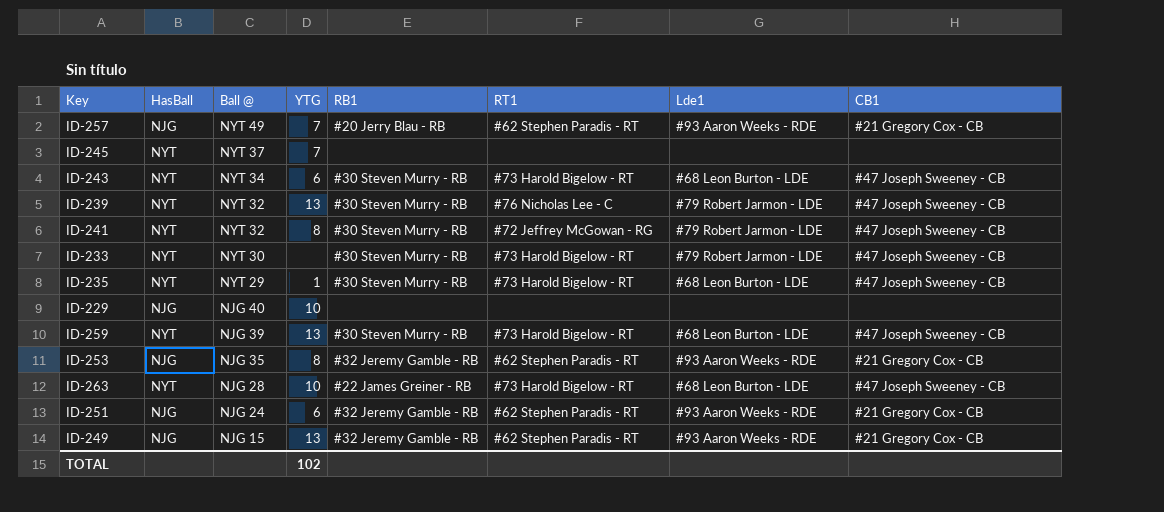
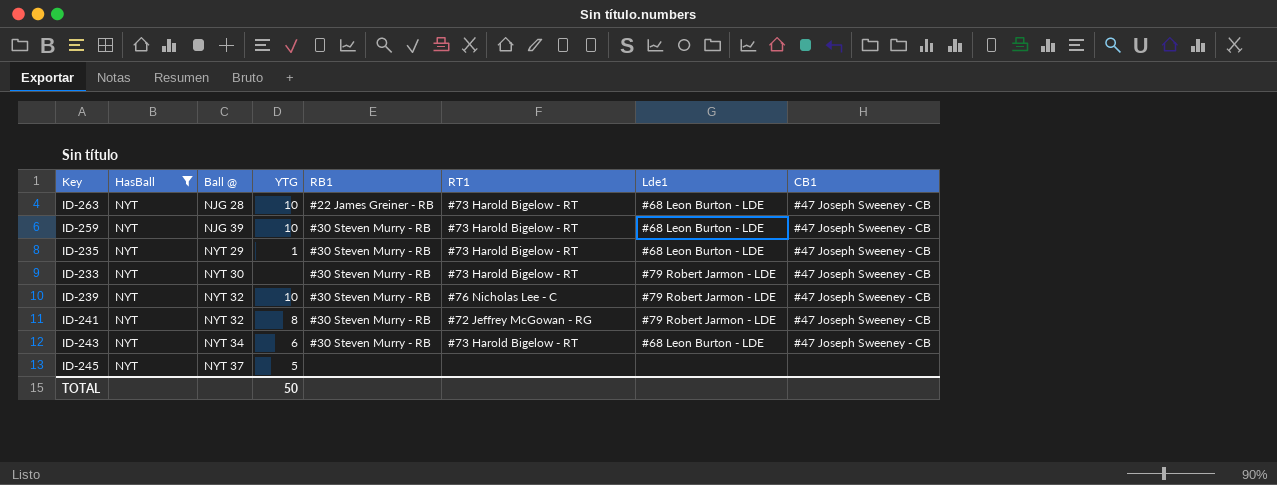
filter: none -> HasBall = NYT
row order: Ball @ descending -> Ball @ ascending
ID-259 | YTG: 13 -> 10
ID-239 | YTG: 13 -> 10
ID-245 | YTG: 7 -> 5
TOTAL | YTG: 102 -> 50

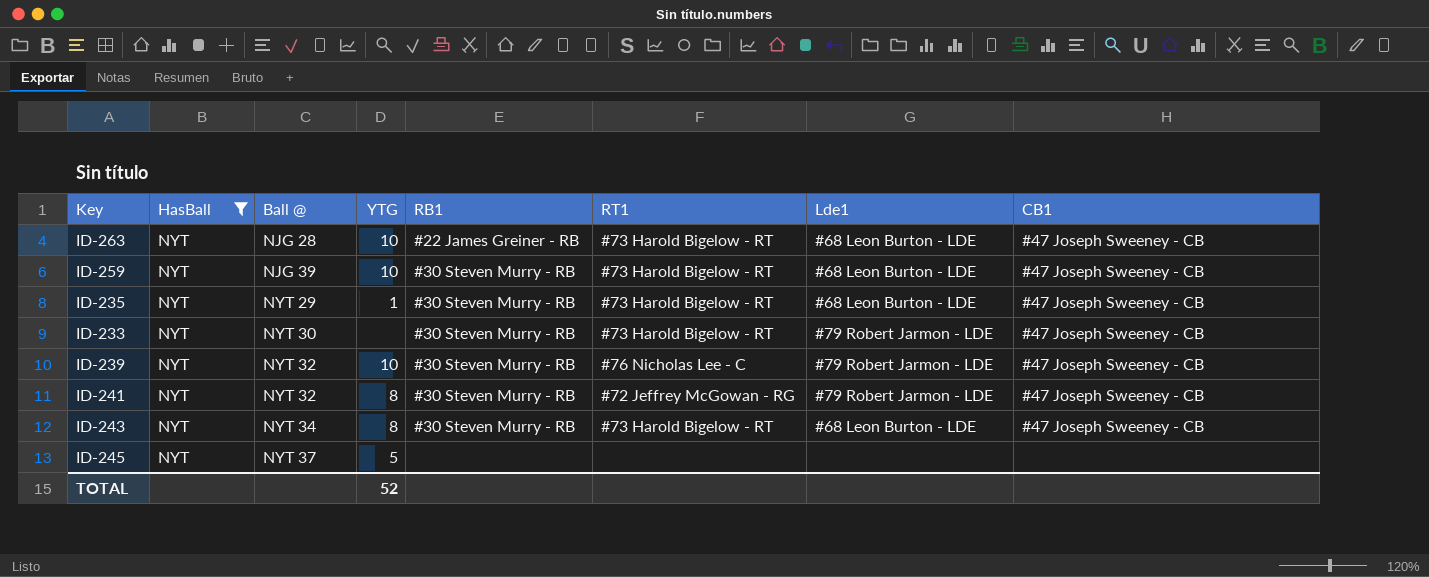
ID-243 | YTG: 6 -> 8
TOTAL | YTG: 50 -> 52

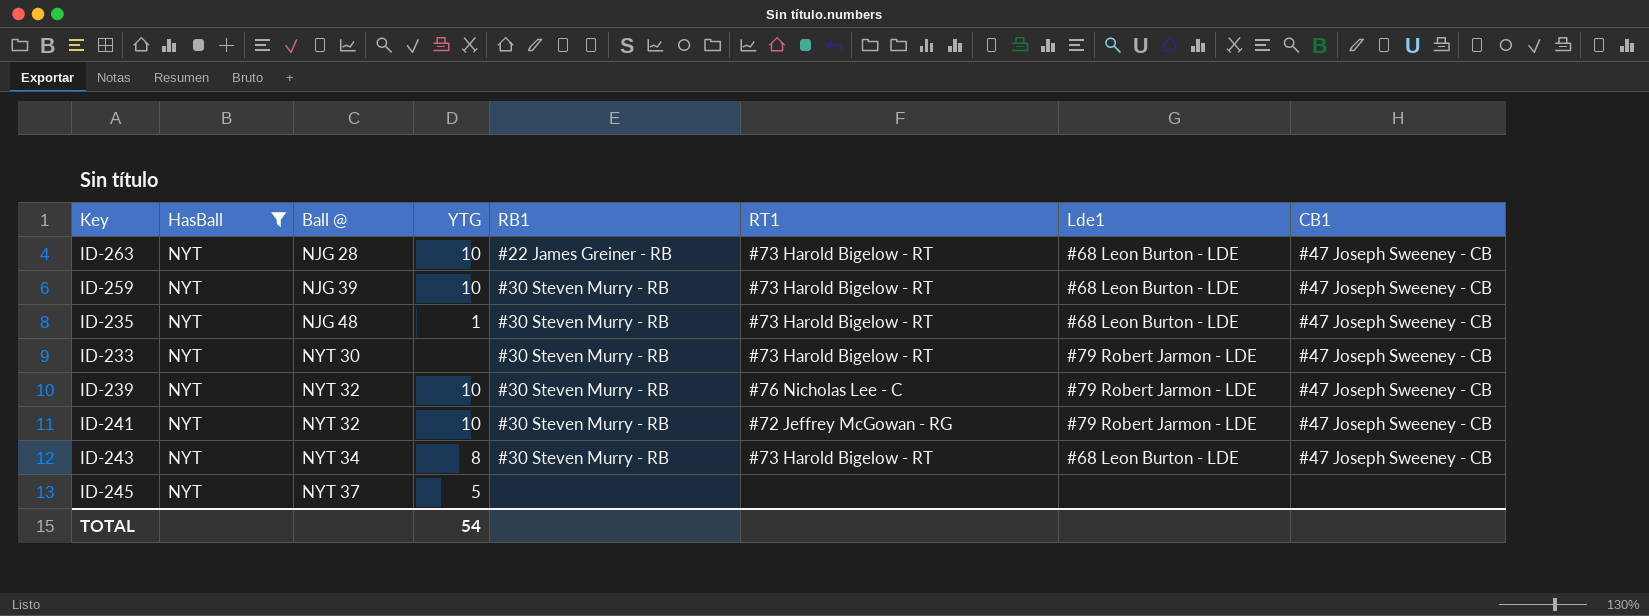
ID-235 | Ball @: NYT 29 -> NJG 48
ID-241 | YTG: 8 -> 10
TOTAL | YTG: 52 -> 54

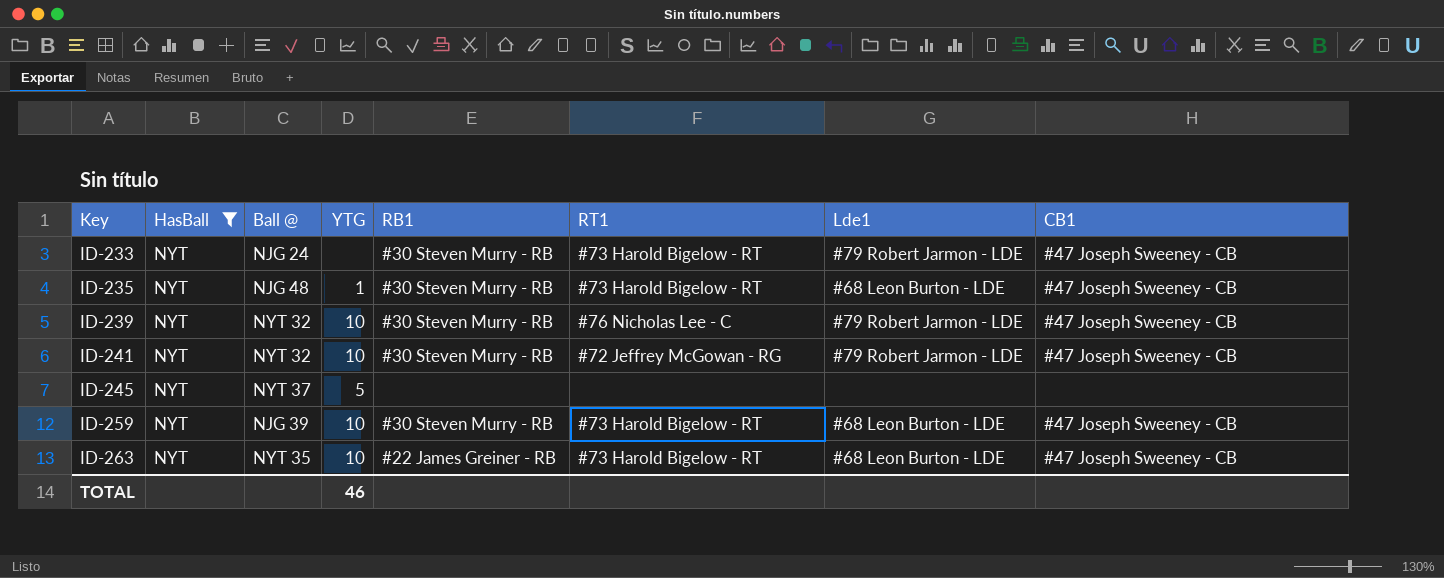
row order: Ball @ ascending -> Key ascending
row ID-243: NYT | NYT 34 | 8 | #30 Steven Murry - RB | #73 Harold Bigelow - RT | #68 Leon Burton - LDE | #47 Joseph Sweeney - CB -> none
ID-233 | Ball @: NYT 30 -> NJG 24
ID-263 | Ball @: NJG 28 -> NYT 35
TOTAL | YTG: 54 -> 46

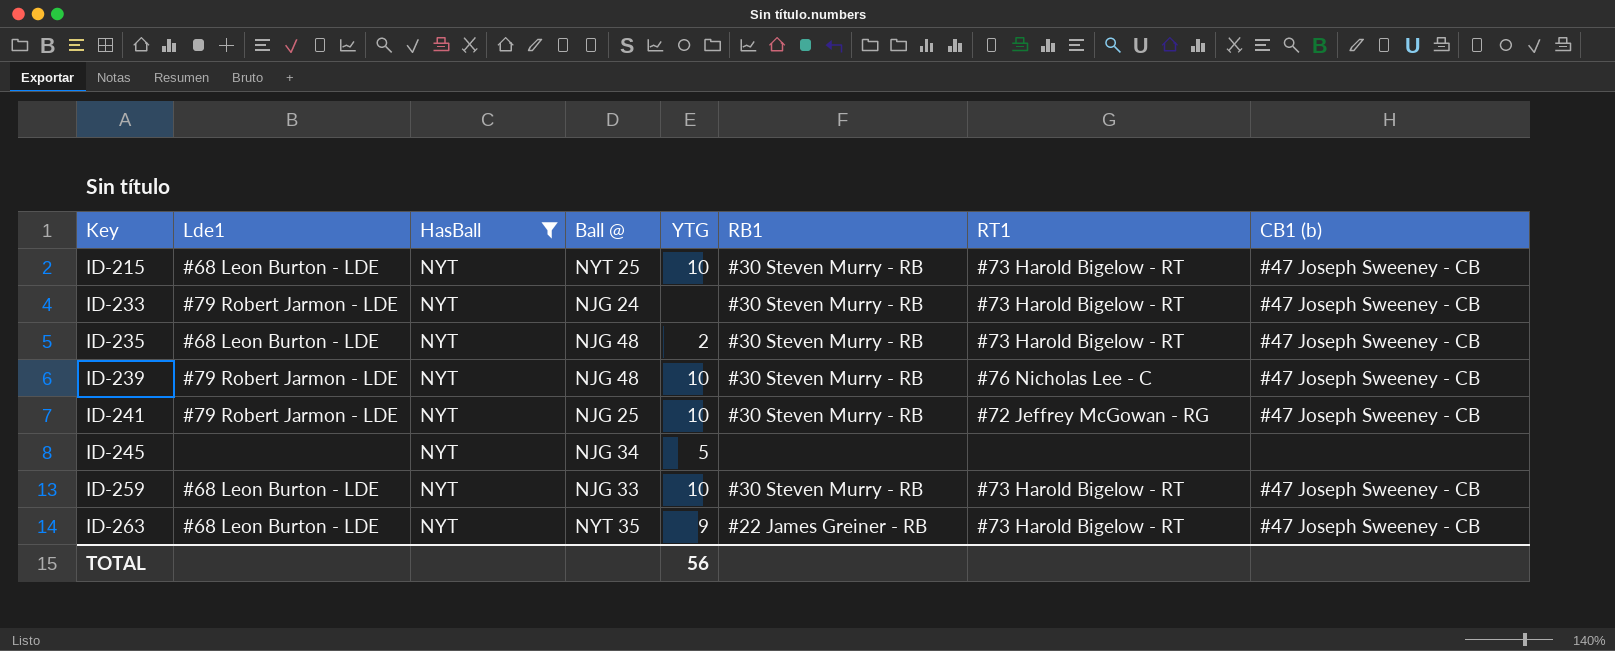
column Lde1 | position: 7 -> 2
column name: CB1 -> CB1 (b)
row ID-215: none -> #68 Leon Burton - LDE | NYT | NYT 25 | 10 | #30 Steven Murry - RB | #73 Harold Bigelow - RT | #47 Joseph Sweeney - CB
ID-235 | YTG: 1 -> 2
ID-239 | Ball @: NYT 32 -> NJG 48
ID-241 | Ball @: NYT 32 -> NJG 25
ID-245 | Ball @: NYT 37 -> NJG 34
ID-259 | Ball @: NJG 39 -> NJG 33
ID-263 | YTG: 10 -> 9
TOTAL | YTG: 46 -> 56

